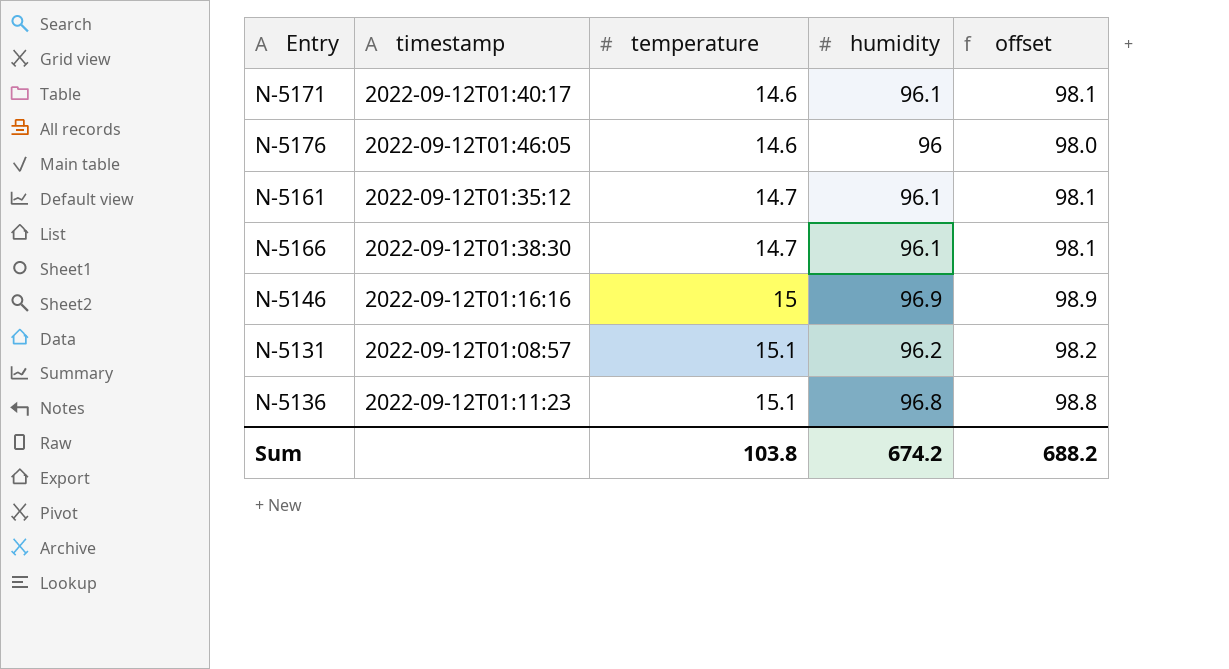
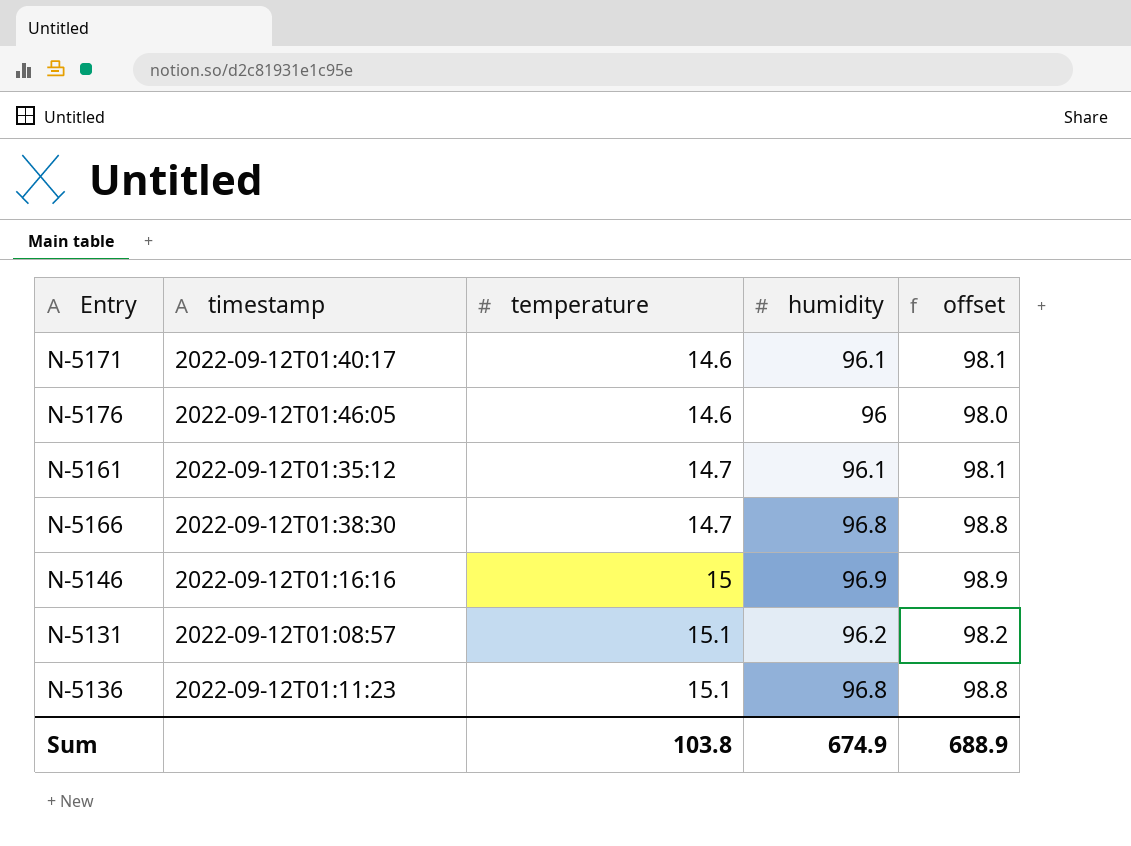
N-5166 | humidity: 96.1 -> 96.8
N-5166 | offset: 98.1 -> 98.8
Sum | humidity: 674.2 -> 674.9
Sum | offset: 688.2 -> 688.9

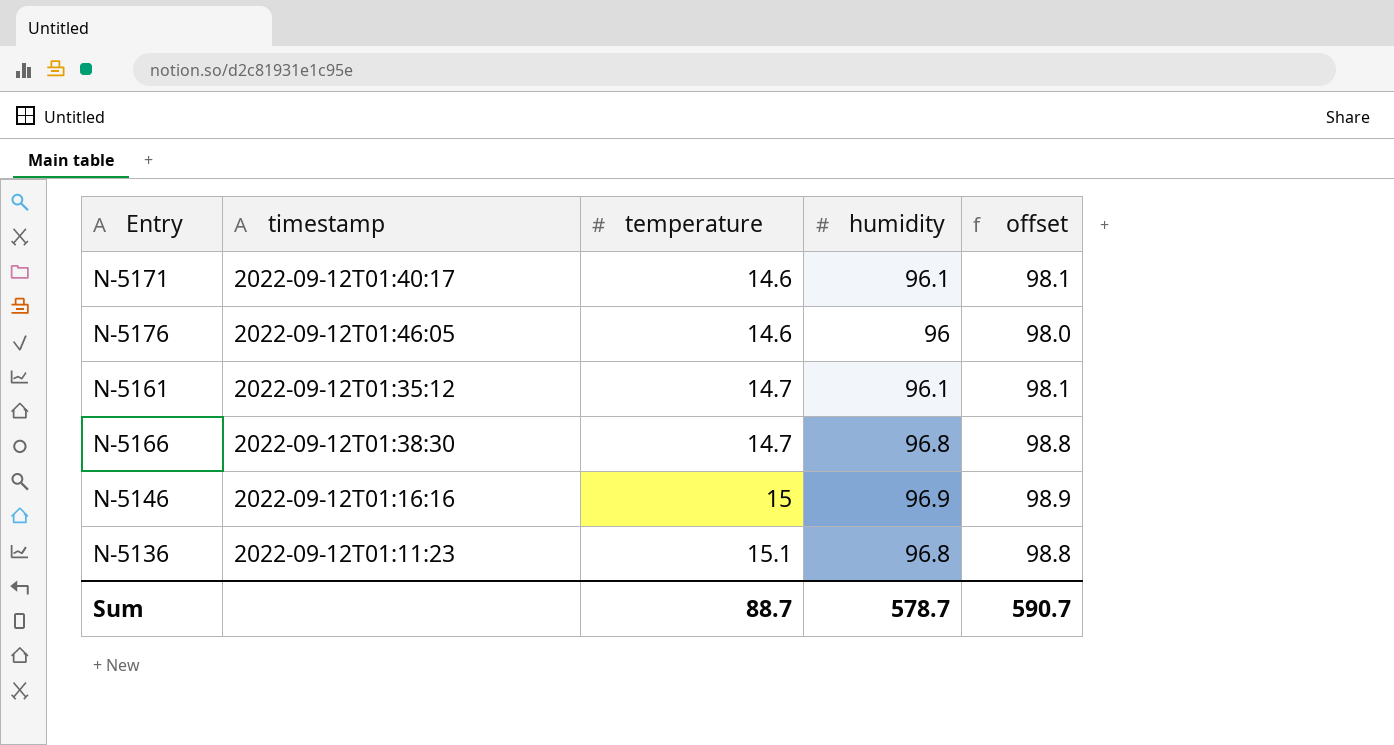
row N-5131: 2022-09-12T01:08:57 | 15.1 | 96.2 | 98.2 -> none
Sum | temperature: 103.8 -> 88.7
Sum | humidity: 674.9 -> 578.7
Sum | offset: 688.9 -> 590.7

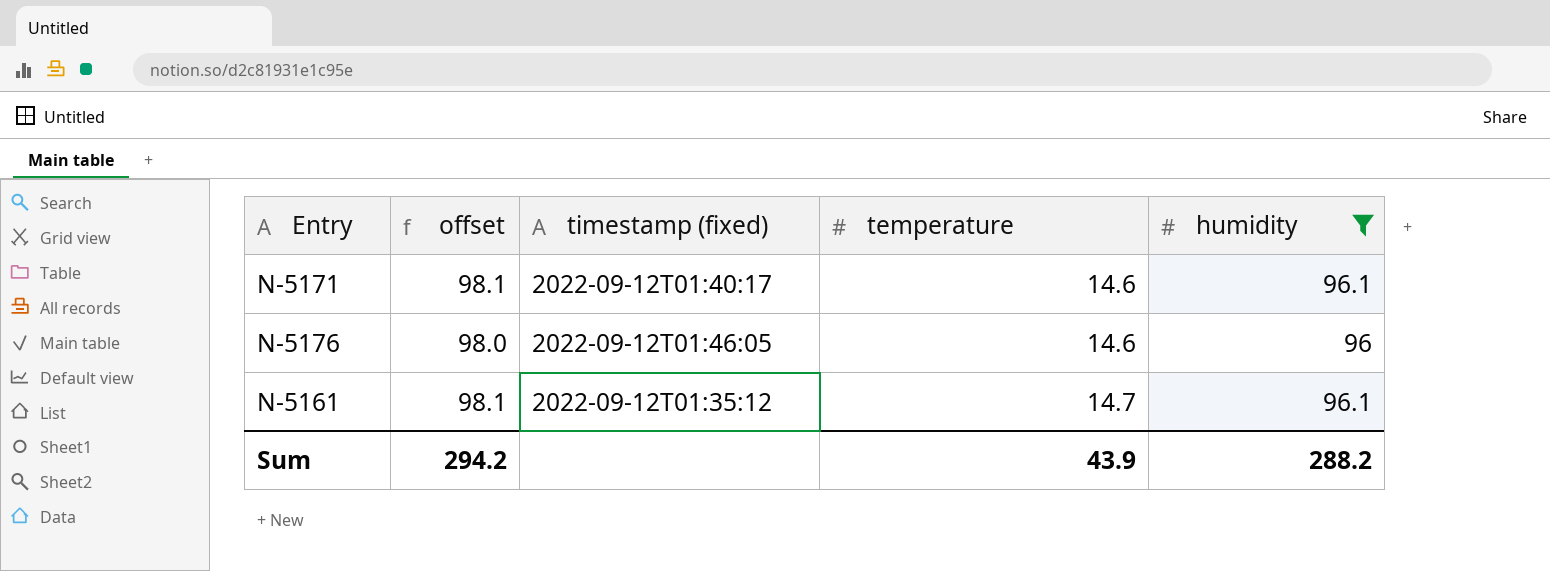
filter: none -> humidity <= 96.1
column offset | position: 5 -> 2
column name: timestamp -> timestamp (fixed)
Sum | offset: 590.7 -> 294.2
Sum | temperature: 88.7 -> 43.9
Sum | humidity: 578.7 -> 288.2

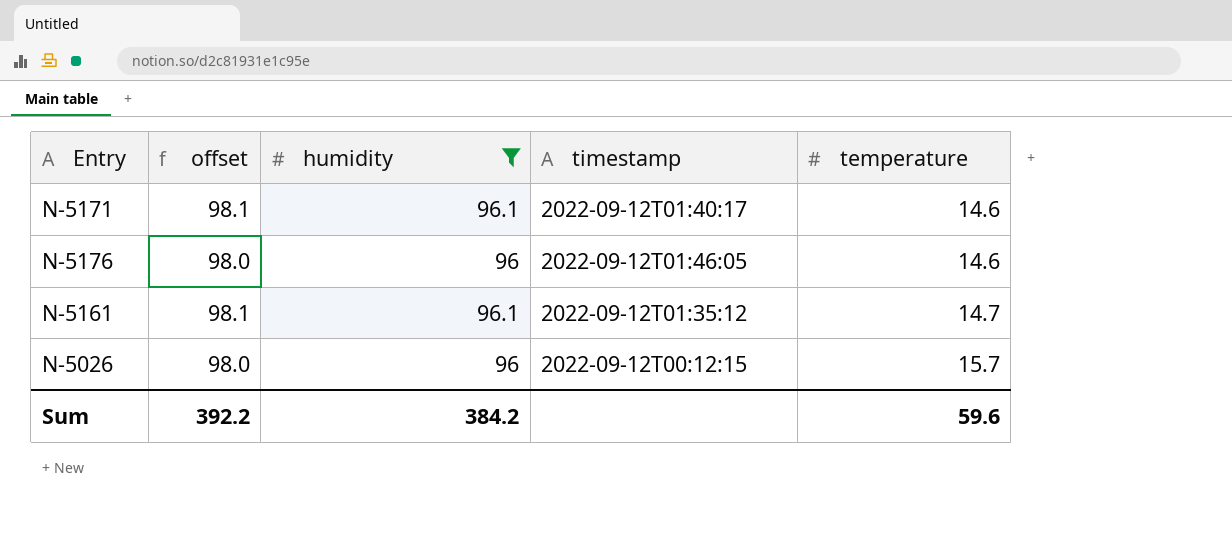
column humidity | position: 5 -> 3
column name: timestamp (fixed) -> timestamp
row N-5026: none -> 98.0 | 96 | 2022-09-12T00:12:15 | 15.7
Sum | offset: 294.2 -> 392.2
Sum | humidity: 288.2 -> 384.2
Sum | temperature: 43.9 -> 59.6

